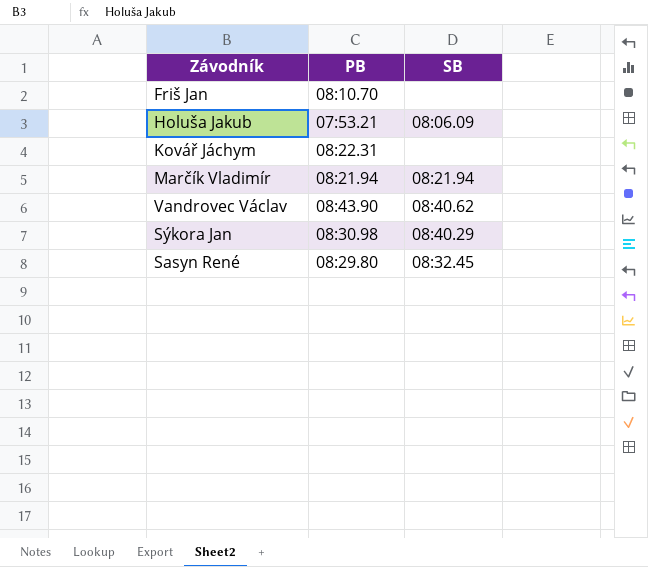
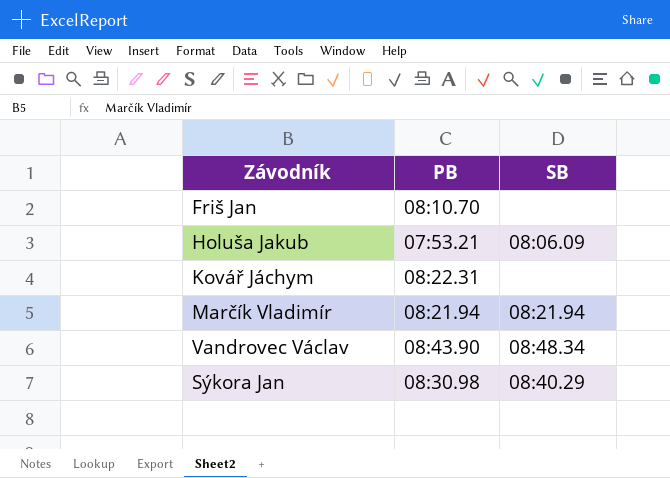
row Sasyn René: 08:29.80 | 08:32.45 -> none
Vandrovec Václav | SB: 08:40.62 -> 08:48.34

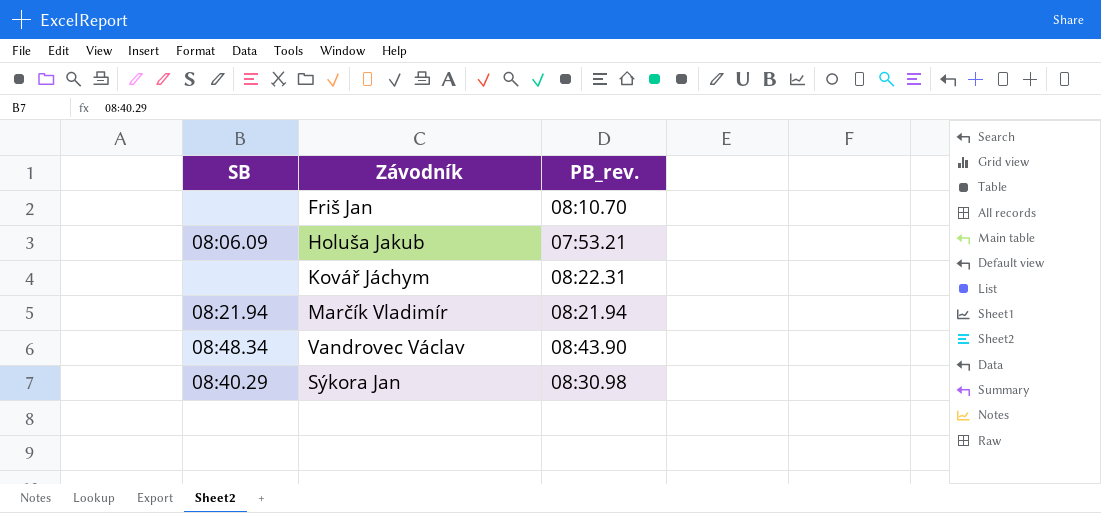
column SB | position: 3 -> 1
column name: PB -> PB_rev.

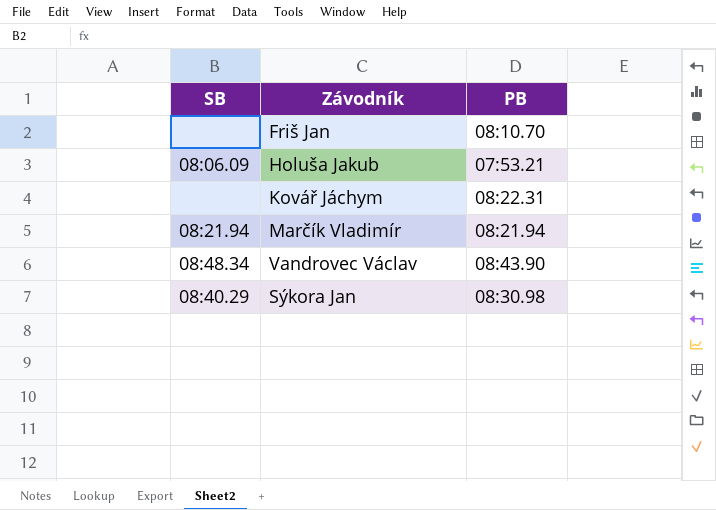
column name: PB_rev. -> PB

